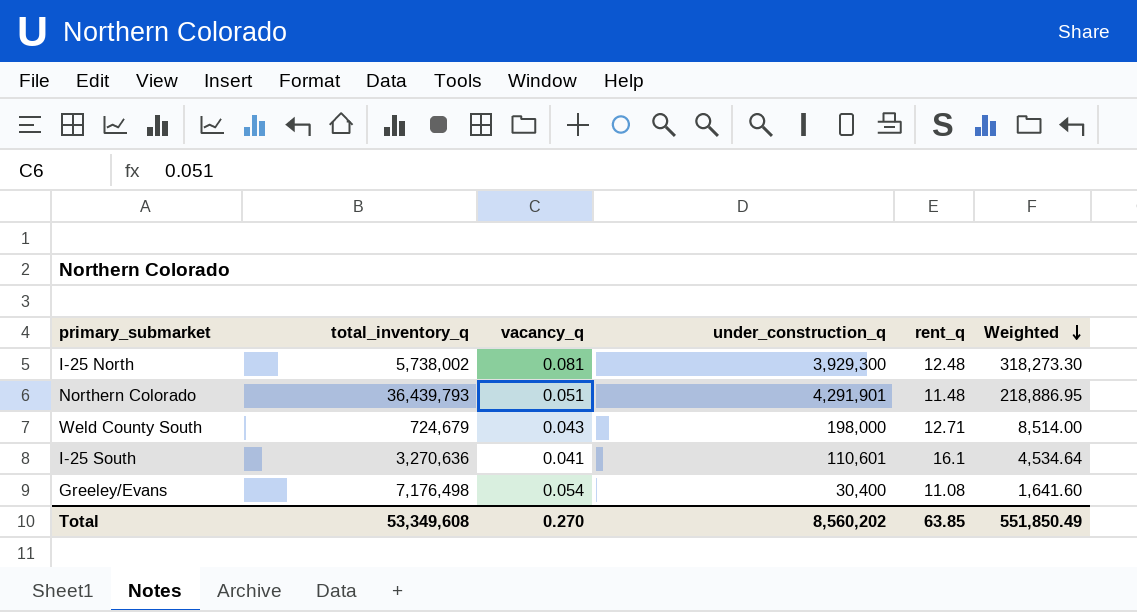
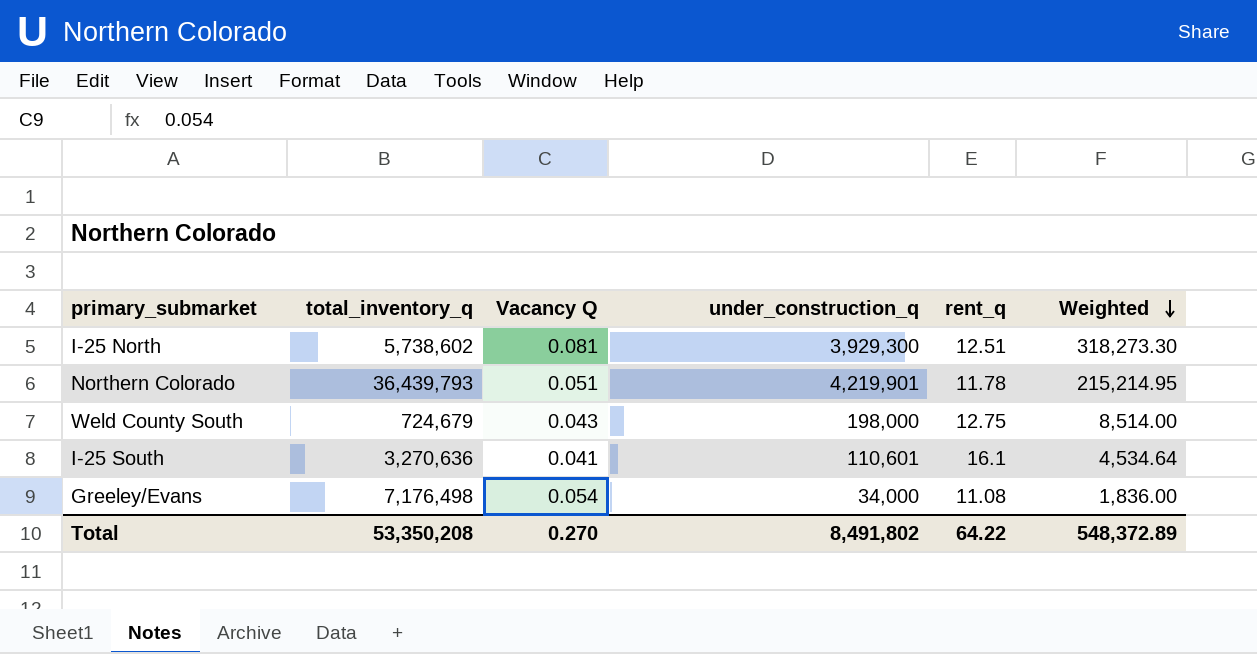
column name: vacancy_q -> Vacancy Q
I-25 North | total_inventory_q: 5,738,002 -> 5,738,602
I-25 North | rent_q: 12.48 -> 12.51
Northern Colorado | under_construction_q: 4,291,901 -> 4,219,901
Northern Colorado | rent_q: 11.48 -> 11.78
Northern Colorado | Weighted: 218,886.95 -> 215,214.95
Weld County South | rent_q: 12.71 -> 12.75
Greeley/Evans | under_construction_q: 30,400 -> 34,000
Greeley/Evans | Weighted: 1,641.60 -> 1,836.00
Total | total_inventory_q: 53,349,608 -> 53,350,208
Total | under_construction_q: 8,560,202 -> 8,491,802
Total | rent_q: 63.85 -> 64.22
Total | Weighted: 551,850.49 -> 548,372.89

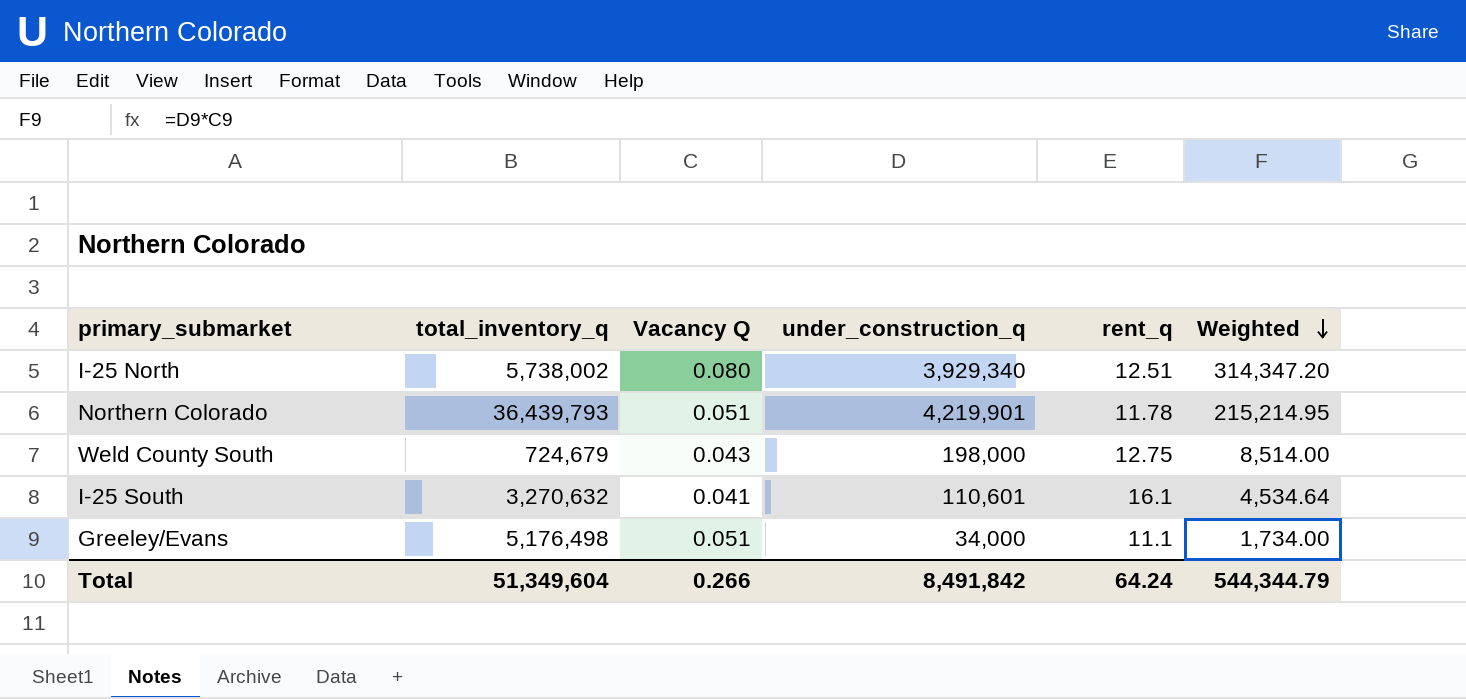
I-25 North | total_inventory_q: 5,738,602 -> 5,738,002
I-25 North | Vacancy Q: 0.081 -> 0.080
I-25 North | under_construction_q: 3,929,300 -> 3,929,340
I-25 North | Weighted: 318,273.30 -> 314,347.20
I-25 South | total_inventory_q: 3,270,636 -> 3,270,632
Greeley/Evans | total_inventory_q: 7,176,498 -> 5,176,498
Greeley/Evans | Vacancy Q: 0.054 -> 0.051
Greeley/Evans | rent_q: 11.08 -> 11.1
Greeley/Evans | Weighted: 1,836.00 -> 1,734.00
Total | total_inventory_q: 53,350,208 -> 51,349,604
Total | Vacancy Q: 0.270 -> 0.266
Total | under_construction_q: 8,491,802 -> 8,491,842
Total | rent_q: 64.22 -> 64.24
Total | Weighted: 548,372.89 -> 544,344.79

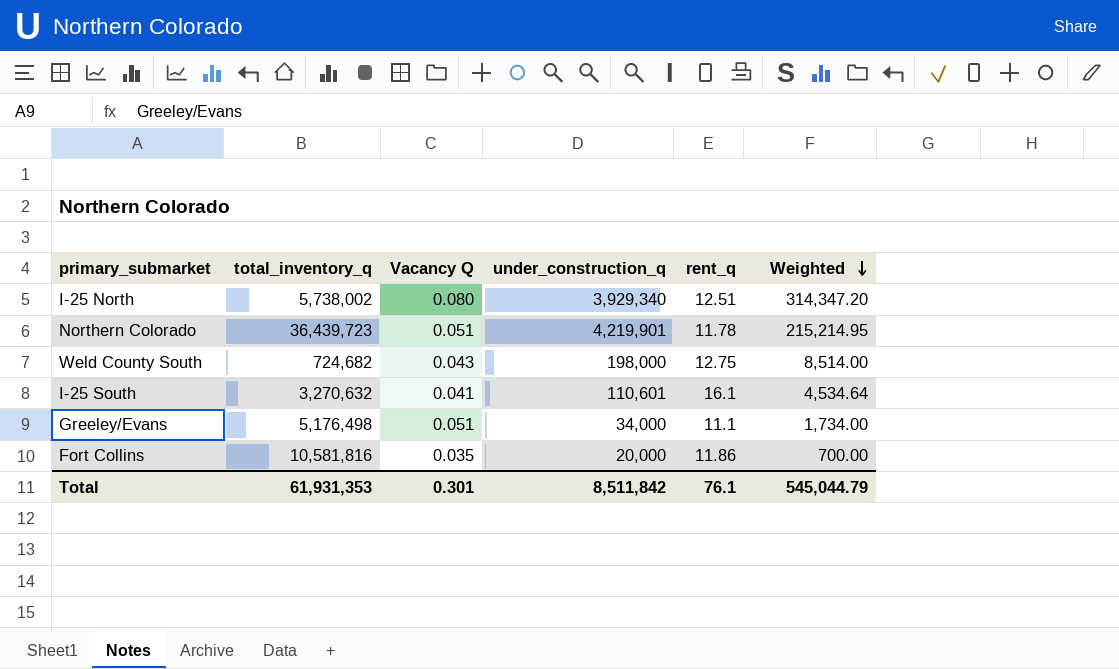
Northern Colorado | total_inventory_q: 36,439,793 -> 36,439,723
Weld County South | total_inventory_q: 724,679 -> 724,682
row Fort Collins: none -> 10,581,816 | 0.035 | 20,000 | 11.86 | 700.00
Total | total_inventory_q: 51,349,604 -> 61,931,353
Total | Vacancy Q: 0.266 -> 0.301
Total | under_construction_q: 8,491,842 -> 8,511,842
Total | rent_q: 64.24 -> 76.1
Total | Weighted: 544,344.79 -> 545,044.79

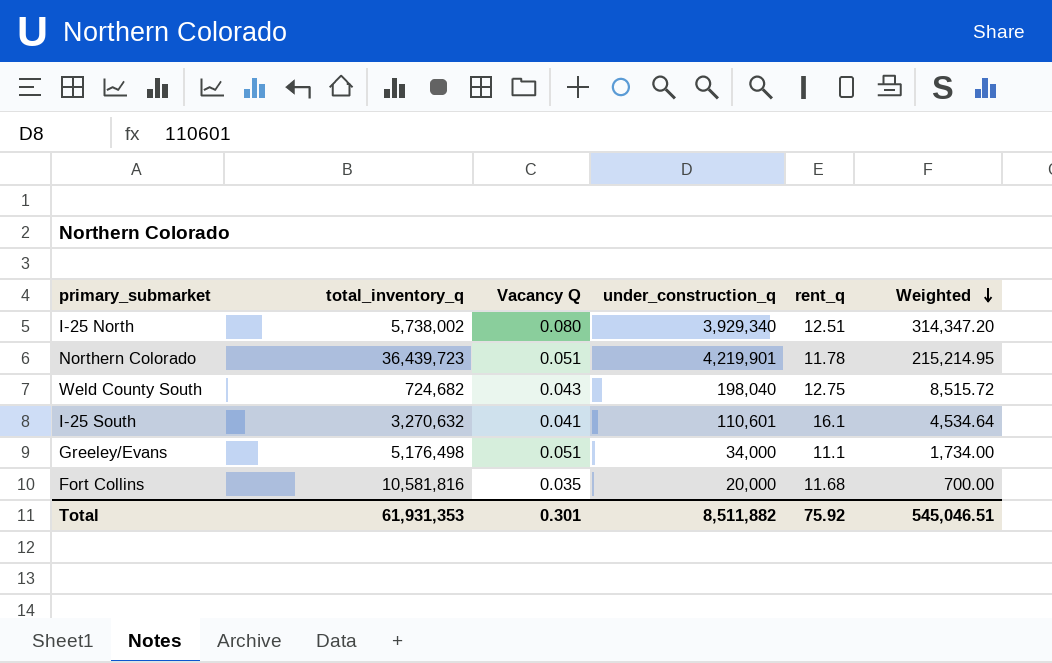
Weld County South | under_construction_q: 198,000 -> 198,040
Weld County South | Weighted: 8,514.00 -> 8,515.72
Fort Collins | rent_q: 11.86 -> 11.68
Total | under_construction_q: 8,511,842 -> 8,511,882
Total | rent_q: 76.1 -> 75.92
Total | Weighted: 545,044.79 -> 545,046.51

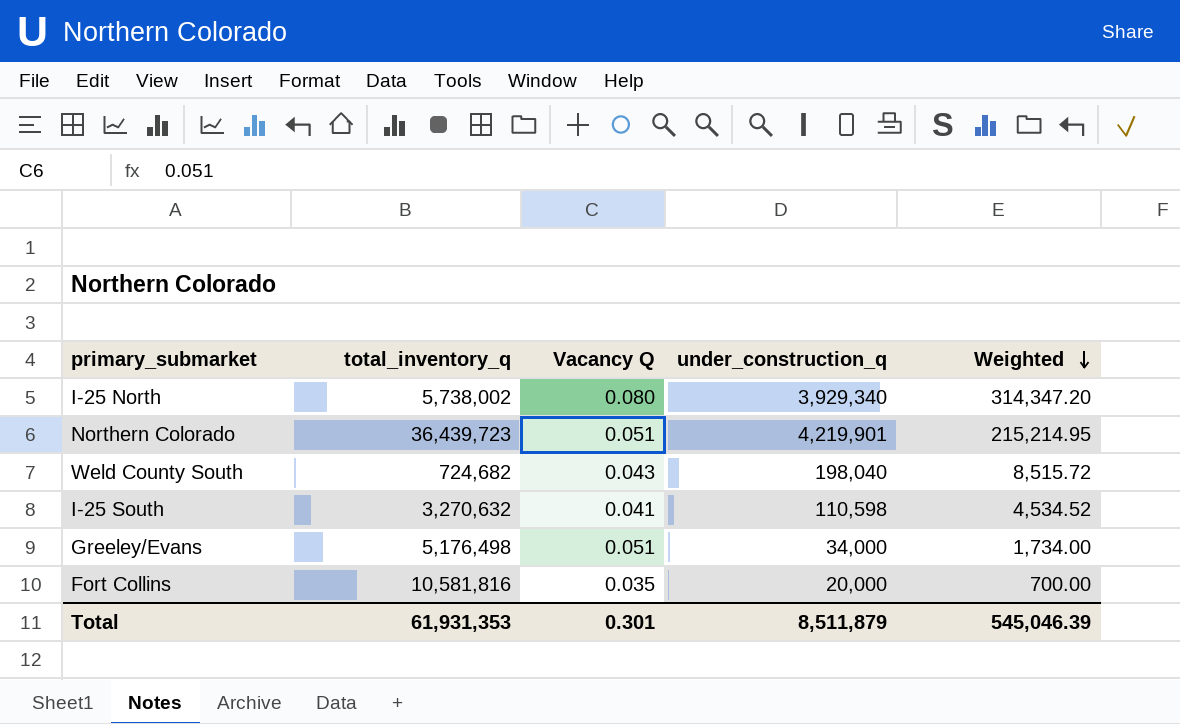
column rent_q | position: 5 -> none
I-25 South | under_construction_q: 110,601 -> 110,598
I-25 South | Weighted: 4,534.64 -> 4,534.52
Total | under_construction_q: 8,511,882 -> 8,511,879
Total | Weighted: 545,046.51 -> 545,046.39

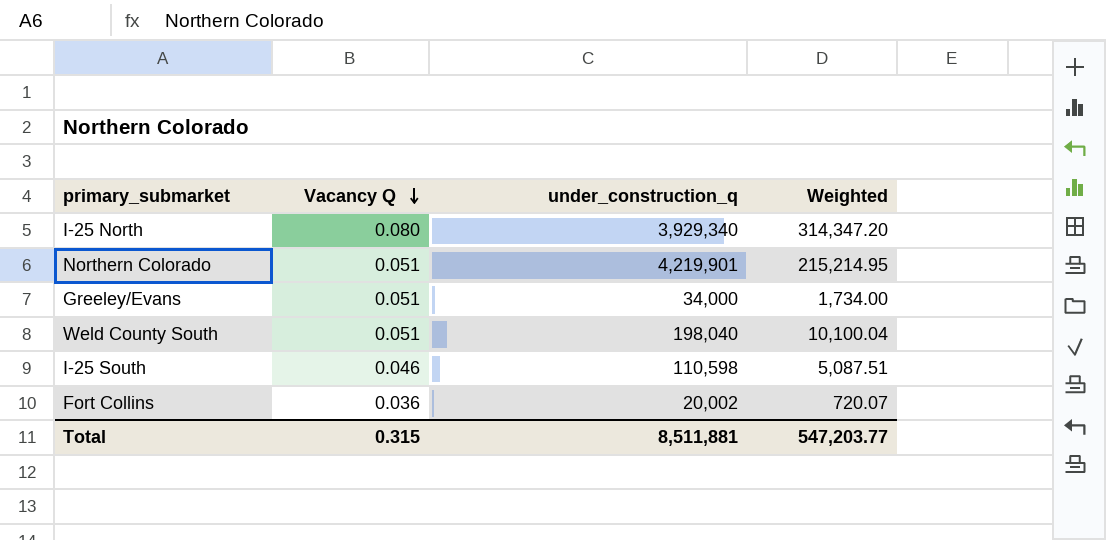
row order: Weighted descending -> Vacancy Q descending
column total_inventory_q | position: 2 -> none
Weld County South | Vacancy Q: 0.043 -> 0.051
Weld County South | Weighted: 8,515.72 -> 10,100.04
I-25 South | Vacancy Q: 0.041 -> 0.046
I-25 South | Weighted: 4,534.52 -> 5,087.51
Fort Collins | Vacancy Q: 0.035 -> 0.036
Fort Collins | under_construction_q: 20,000 -> 20,002
Fort Collins | Weighted: 700.00 -> 720.07
Total | Vacancy Q: 0.301 -> 0.315
Total | under_construction_q: 8,511,879 -> 8,511,881
Total | Weighted: 545,046.39 -> 547,203.77

